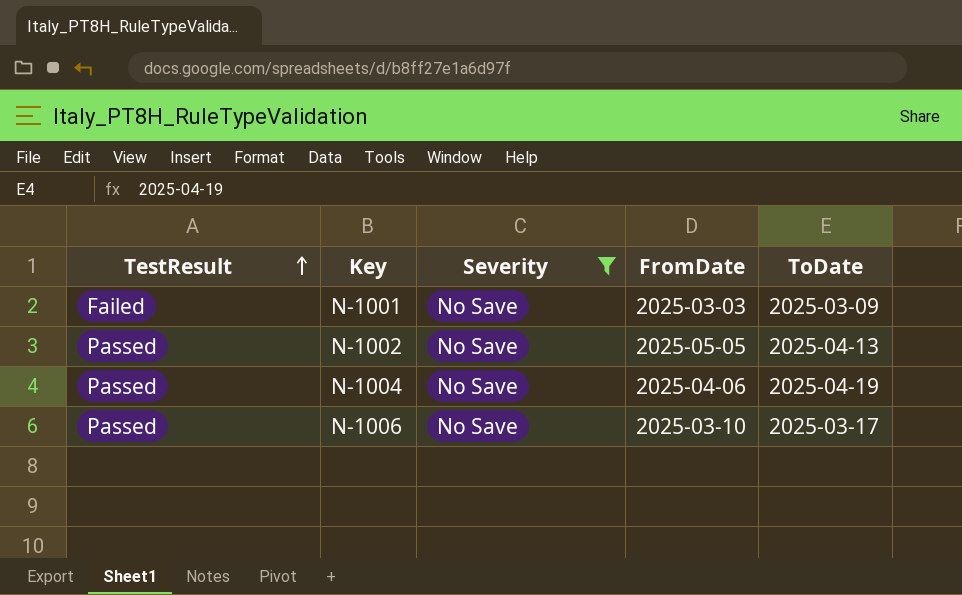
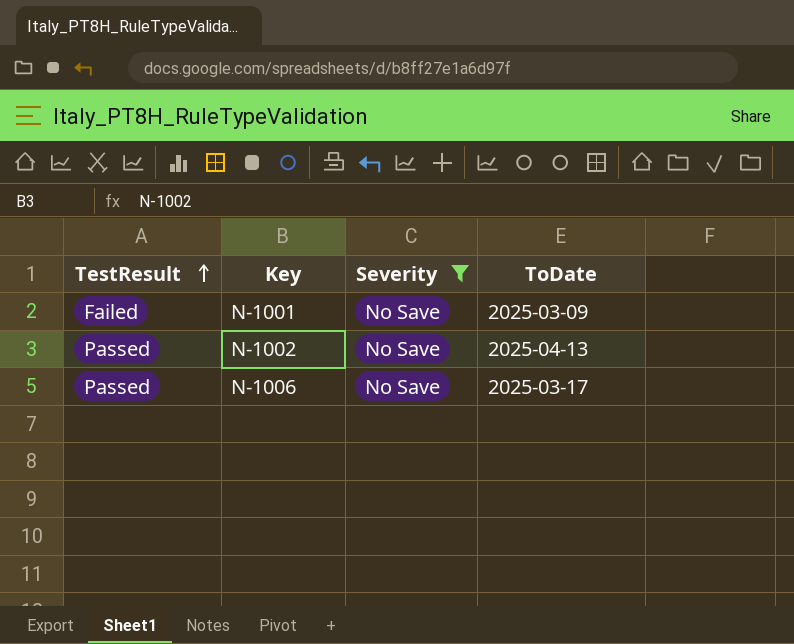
column FromDate | position: 4 -> none
row N-1004: Passed | No Save | 2025-04-06 | 2025-04-19 -> none

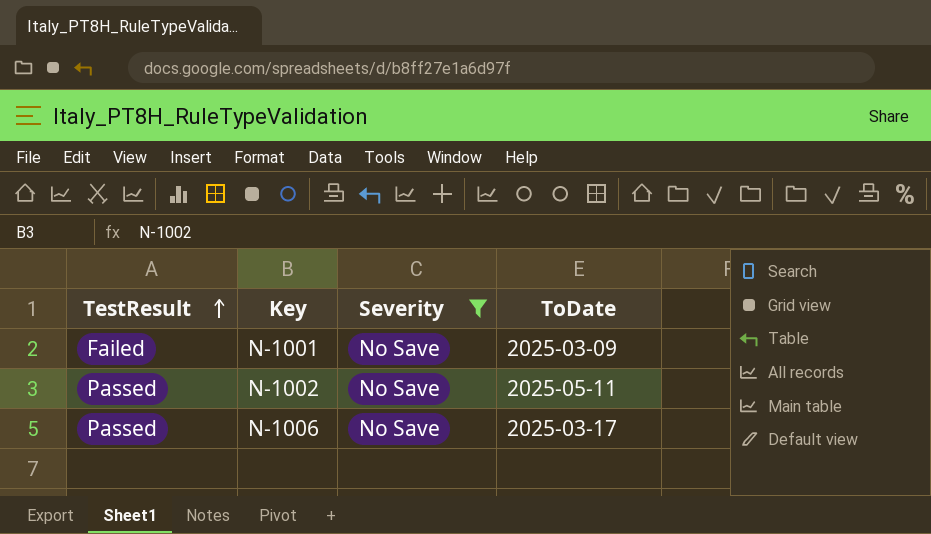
N-1002 | ToDate: 2025-04-13 -> 2025-05-11

